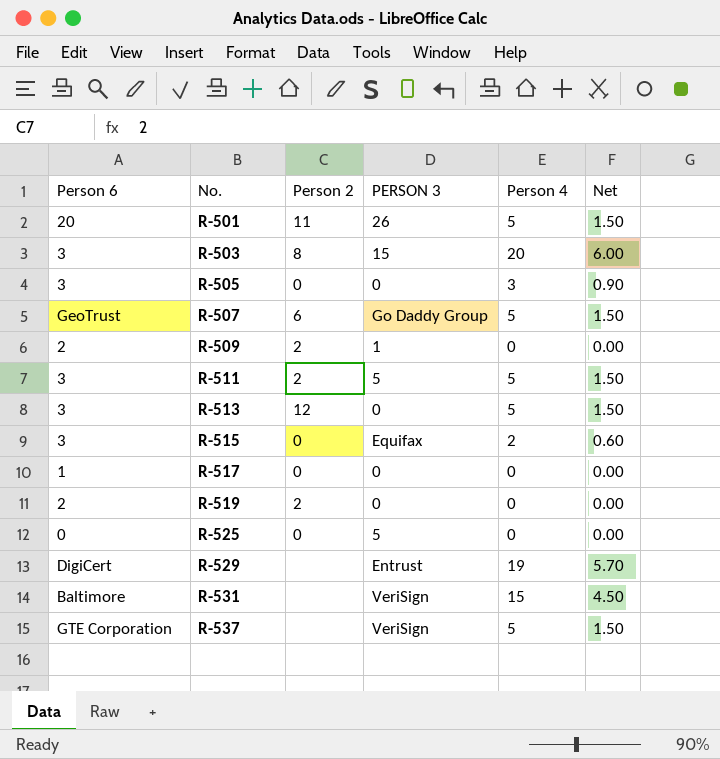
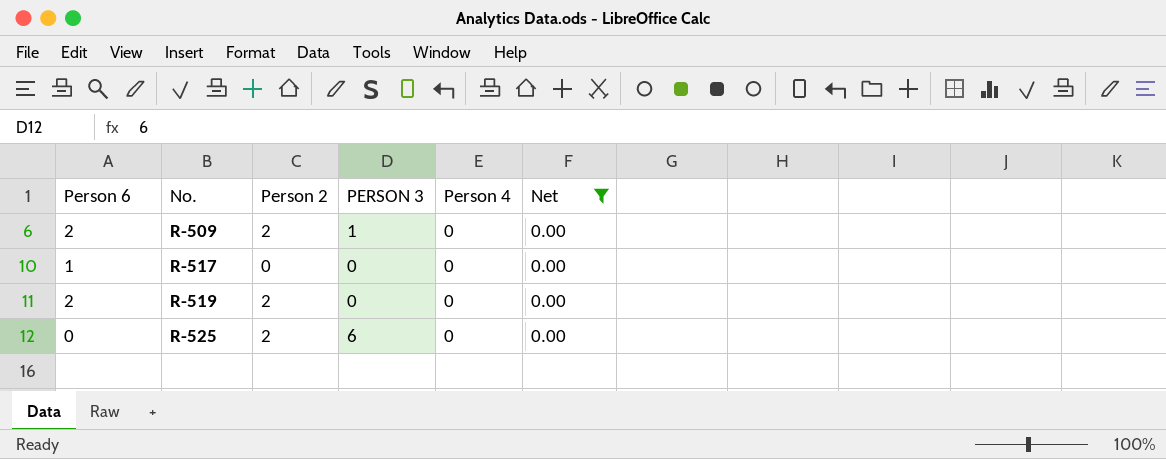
filter: none -> Net = 0.00
R-525 | Person 2: 0 -> 2
R-525 | PERSON 3: 5 -> 6

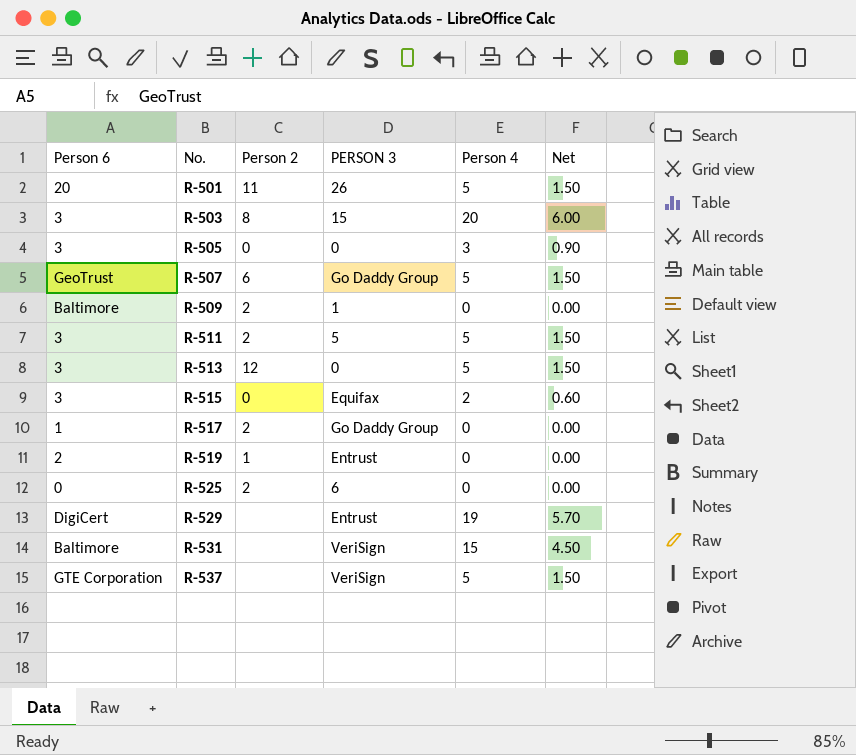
filter: Net = 0.00 -> none
R-509 | Person 6: 2 -> Baltimore
R-517 | Person 2: 0 -> 2
R-517 | PERSON 3: 0 -> Go Daddy Group
R-519 | Person 2: 2 -> 1
R-519 | PERSON 3: 0 -> Entrust

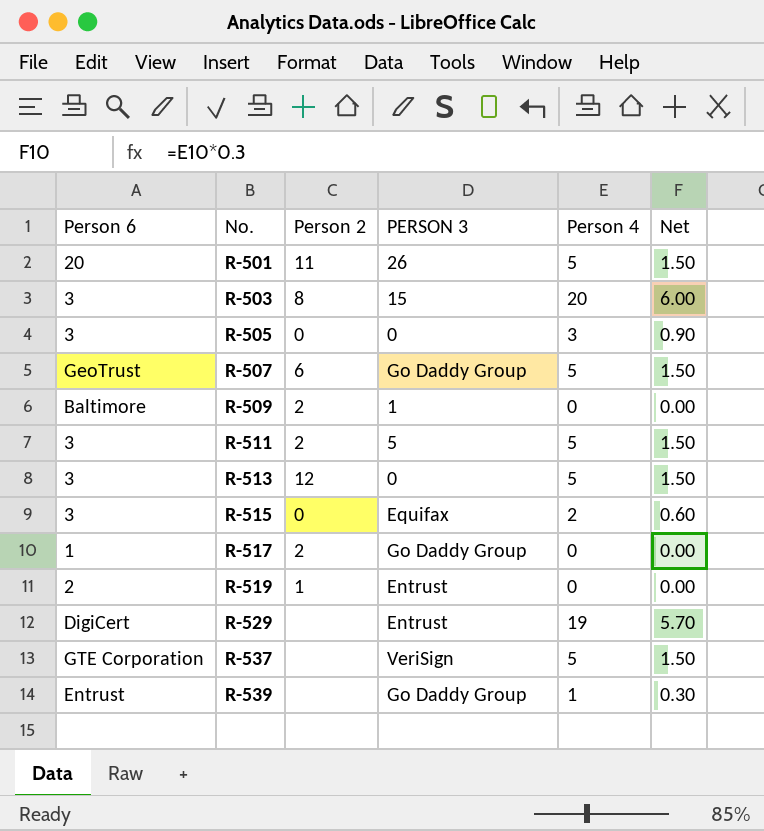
row R-525: 0 | 2 | 6 | 0 | 0.00 -> none
row R-531: Baltimore | none | VeriSign | 15 | 4.50 -> none
row R-539: none -> Entrust | none | Go Daddy Group | 1 | 0.30

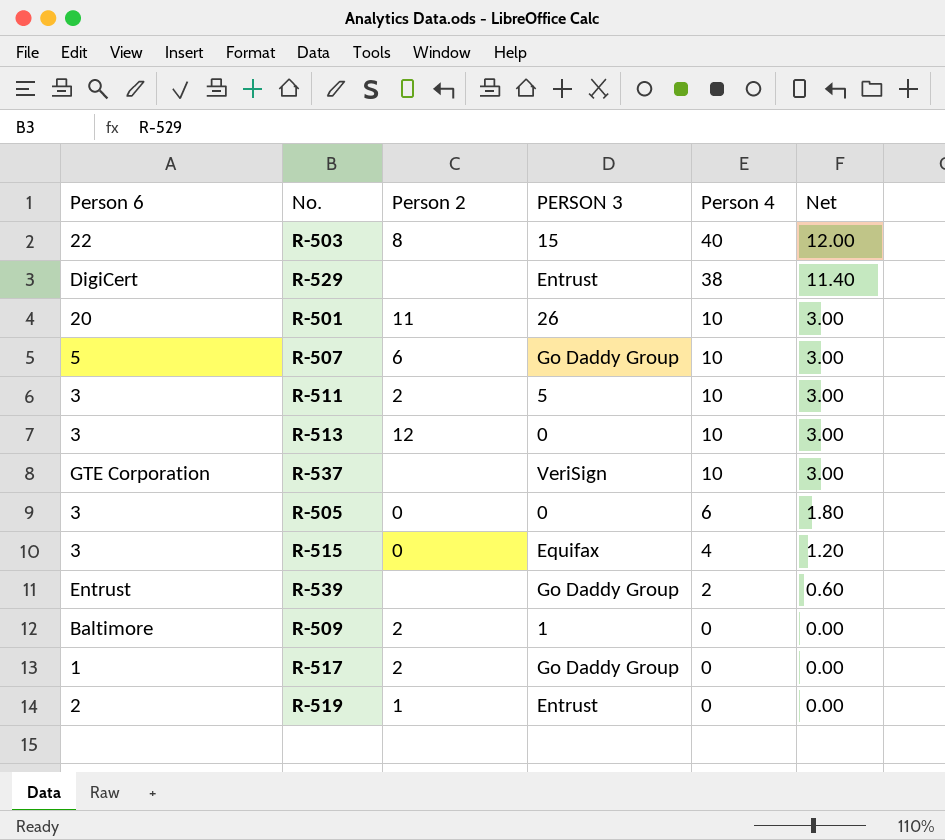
row order: No. ascending -> Person 4 descending
R-503 | Person 6: 3 -> 22
R-503 | Person 4: 20 -> 40
R-503 | Net: 6.00 -> 12.00
R-529 | Person 4: 19 -> 38
R-529 | Net: 5.70 -> 11.40
R-501 | Person 4: 5 -> 10
R-501 | Net: 1.50 -> 3.00
R-507 | Person 6: GeoTrust -> 5
R-507 | Person 4: 5 -> 10
R-507 | Net: 1.50 -> 3.00
R-511 | Person 4: 5 -> 10
R-511 | Net: 1.50 -> 3.00
R-513 | Person 4: 5 -> 10
R-513 | Net: 1.50 -> 3.00
R-537 | Person 4: 5 -> 10
R-537 | Net: 1.50 -> 3.00
R-505 | Person 4: 3 -> 6
R-505 | Net: 0.90 -> 1.80
R-515 | Person 4: 2 -> 4
R-515 | Net: 0.60 -> 1.20
R-539 | Person 4: 1 -> 2
R-539 | Net: 0.30 -> 0.60

